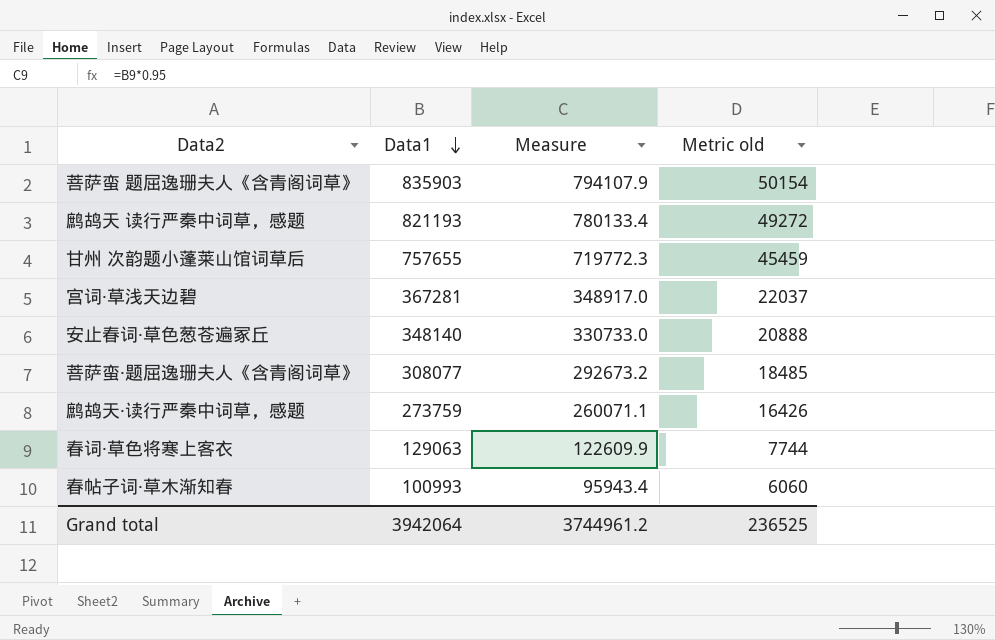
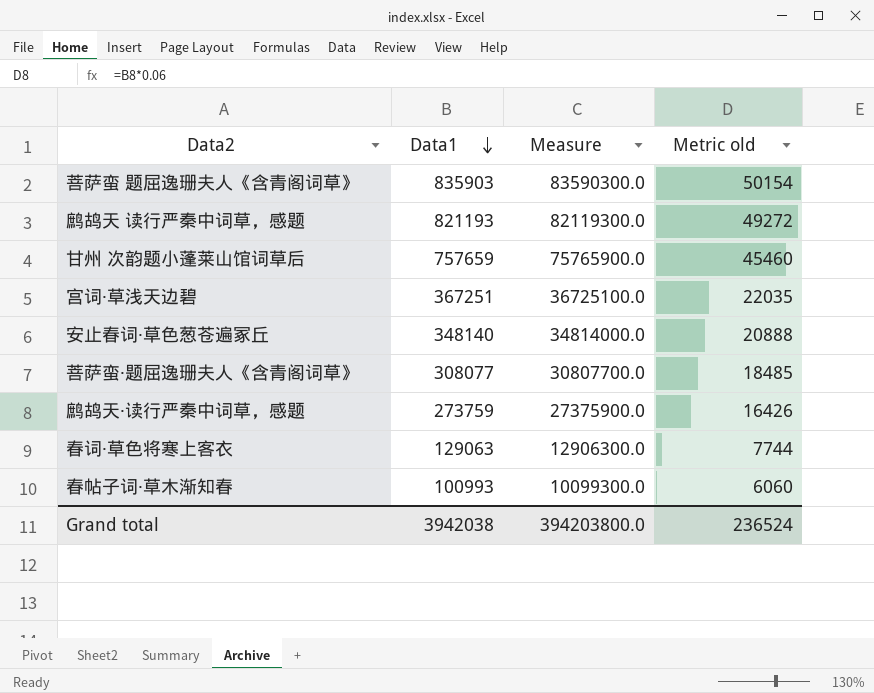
column Measure | formula: [Data1] * 0.95 -> [Data1] * 100
甘州 次韵题小蓬莱山馆词草后 | Data1: 757655 -> 757659
甘州 次韵题小蓬莱山馆词草后 | Metric old: 45459 -> 45460
宫词·草浅天边碧 | Data1: 367281 -> 367251
宫词·草浅天边碧 | Metric old: 22037 -> 22035
Grand total | Data1: 3942064 -> 3942038
Grand total | Measure: 3744961.2 -> 394203800.0
Grand total | Metric old: 236525 -> 236524

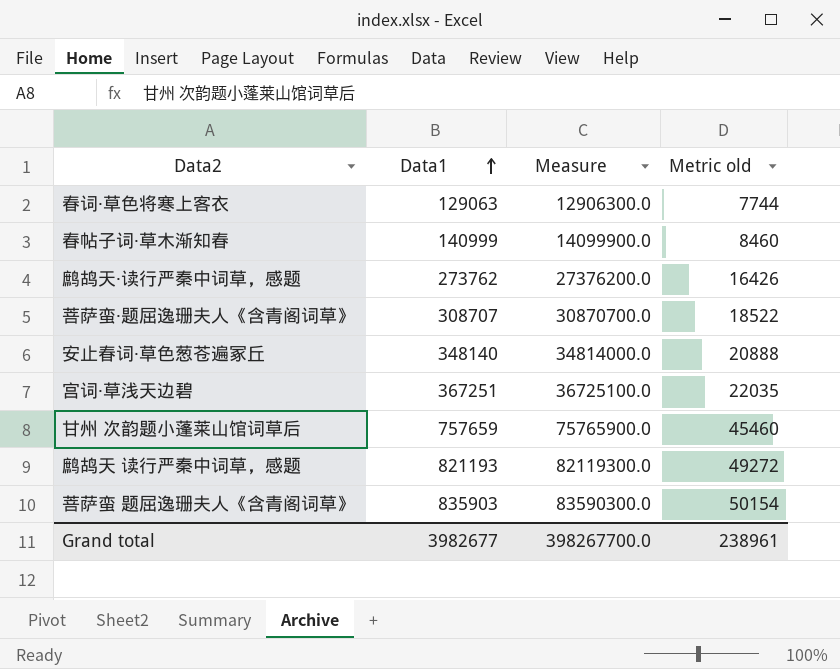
row order: Data1 descending -> Data1 ascending
春帖子词·草木渐知春 | Data1: 100993 -> 140999
春帖子词·草木渐知春 | Measure: 10099300.0 -> 14099900.0
春帖子词·草木渐知春 | Metric old: 6060 -> 8460
鹧鸪天·读行严秦中词草，感题 | Data1: 273759 -> 273762
鹧鸪天·读行严秦中词草，感题 | Measure: 27375900.0 -> 27376200.0
菩萨蛮·题屈逸珊夫人《含青阁词草》 | Data1: 308077 -> 308707
菩萨蛮·题屈逸珊夫人《含青阁词草》 | Measure: 30807700.0 -> 30870700.0
菩萨蛮·题屈逸珊夫人《含青阁词草》 | Metric old: 18485 -> 18522
Grand total | Data1: 3942038 -> 3982677
Grand total | Measure: 394203800.0 -> 398267700.0
Grand total | Metric old: 236524 -> 238961

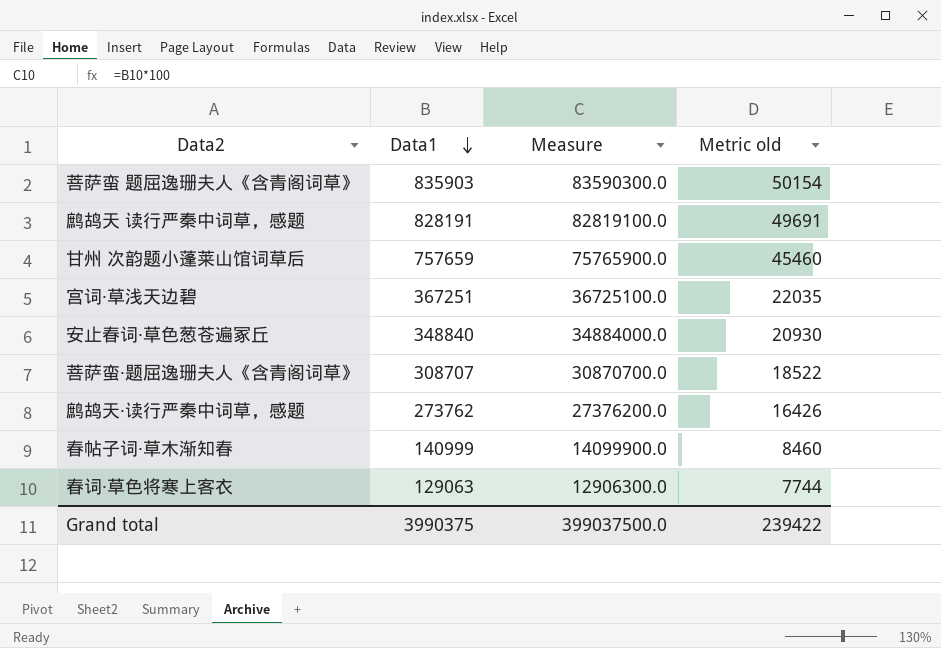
row order: Data1 ascending -> Data1 descending
鹧鸪天 读行严秦中词草，感题 | Data1: 821193 -> 828191
鹧鸪天 读行严秦中词草，感题 | Measure: 82119300.0 -> 82819100.0
鹧鸪天 读行严秦中词草，感题 | Metric old: 49272 -> 49691
安止春词·草色葱苍遍冢丘 | Data1: 348140 -> 348840
安止春词·草色葱苍遍冢丘 | Measure: 34814000.0 -> 34884000.0
安止春词·草色葱苍遍冢丘 | Metric old: 20888 -> 20930
Grand total | Data1: 3982677 -> 3990375
Grand total | Measure: 398267700.0 -> 399037500.0
Grand total | Metric old: 238961 -> 239422

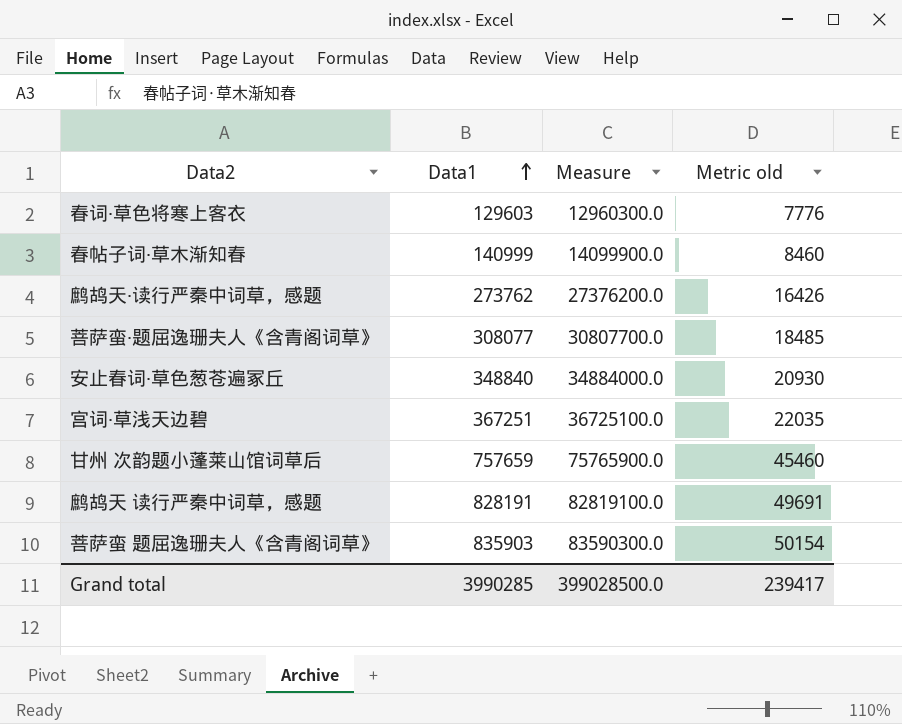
row order: Data1 descending -> Data1 ascending
春词·草色将寒上客衣 | Data1: 129063 -> 129603
春词·草色将寒上客衣 | Measure: 12906300.0 -> 12960300.0
春词·草色将寒上客衣 | Metric old: 7744 -> 7776
菩萨蛮·题屈逸珊夫人《含青阁词草》 | Data1: 308707 -> 308077
菩萨蛮·题屈逸珊夫人《含青阁词草》 | Measure: 30870700.0 -> 30807700.0
菩萨蛮·题屈逸珊夫人《含青阁词草》 | Metric old: 18522 -> 18485
Grand total | Data1: 3990375 -> 3990285
Grand total | Measure: 399037500.0 -> 399028500.0
Grand total | Metric old: 239422 -> 239417

